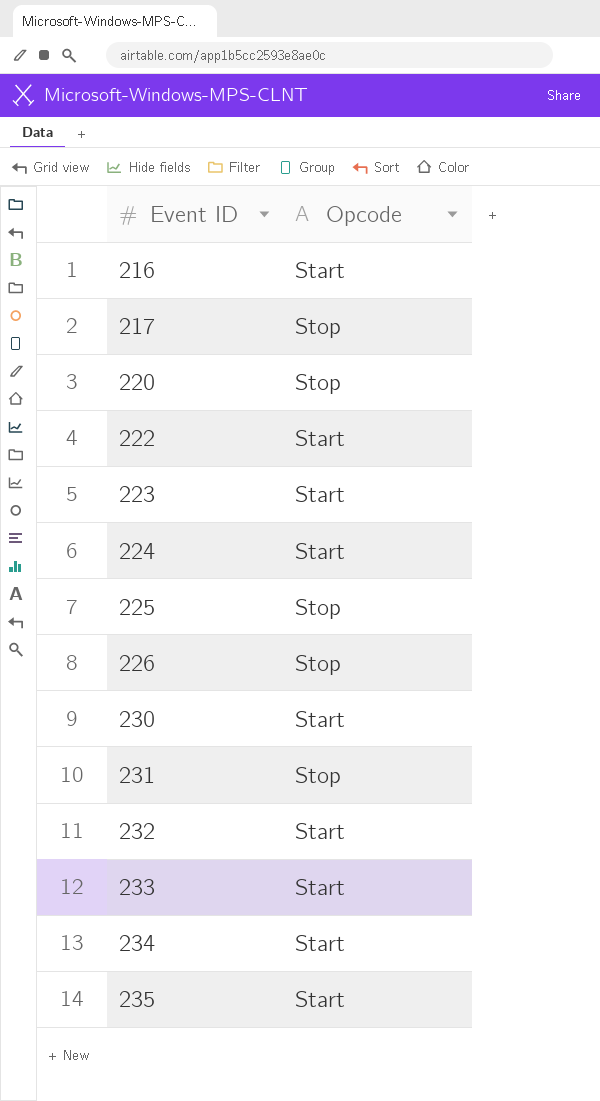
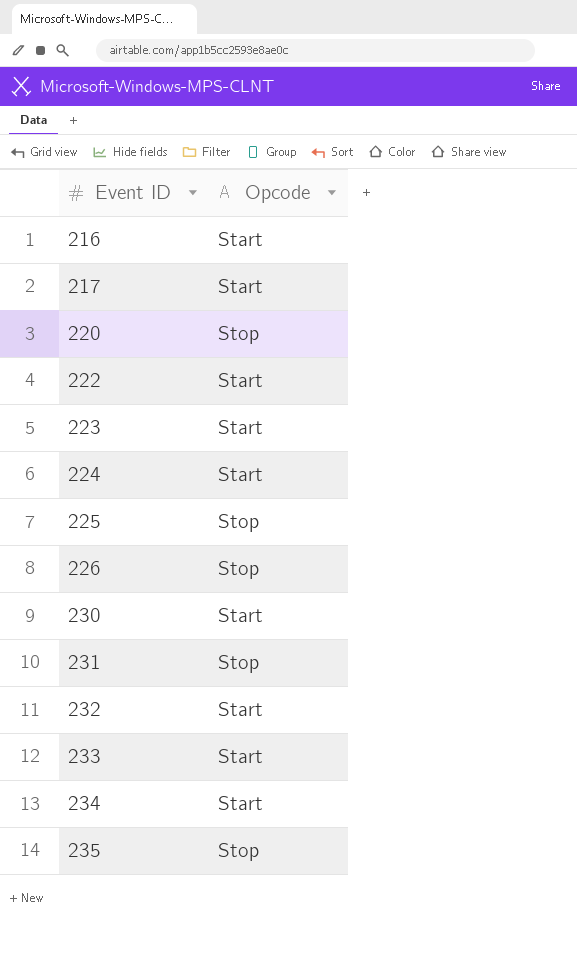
217 | Opcode: Stop -> Start
235 | Opcode: Start -> Stop

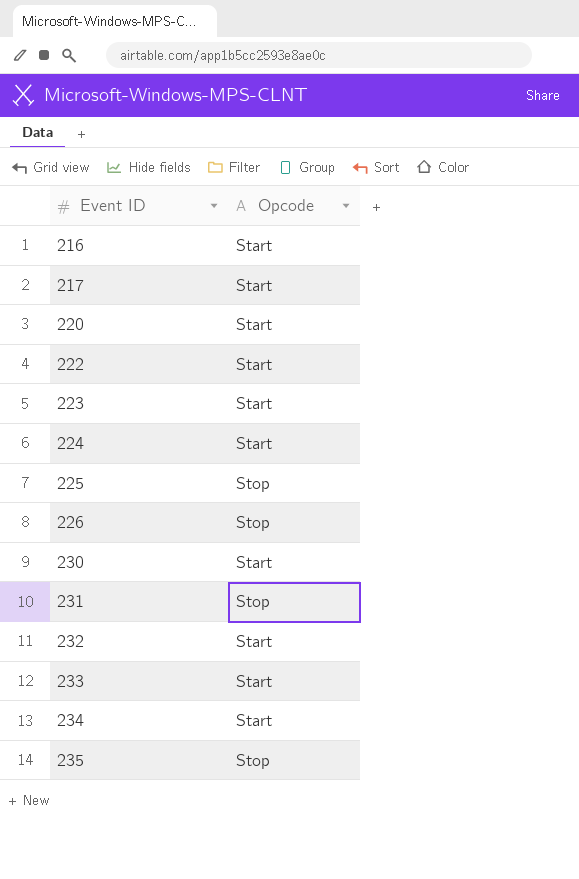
220 | Opcode: Stop -> Start

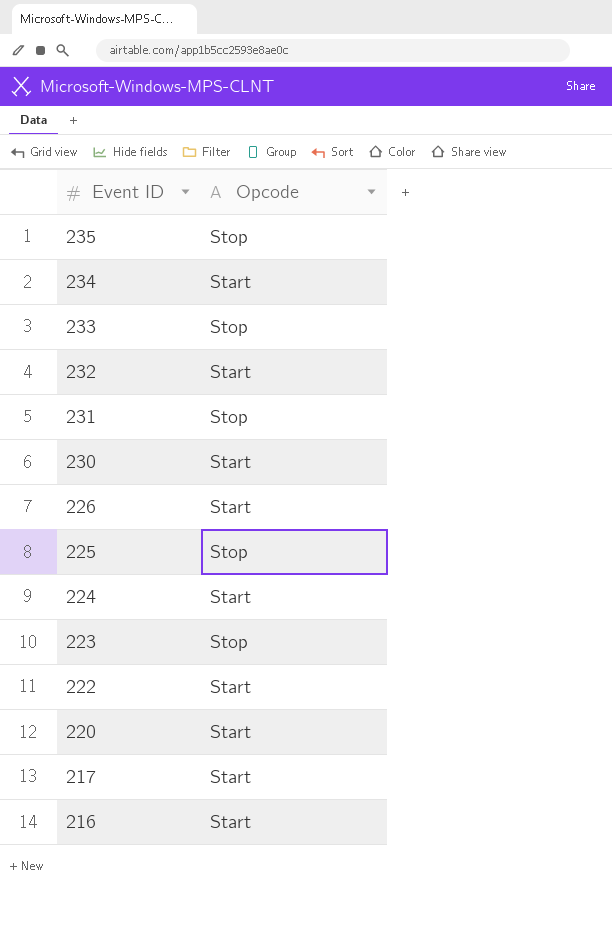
row order: Event ID ascending -> Event ID descending
233 | Opcode: Start -> Stop
226 | Opcode: Stop -> Start
223 | Opcode: Start -> Stop

